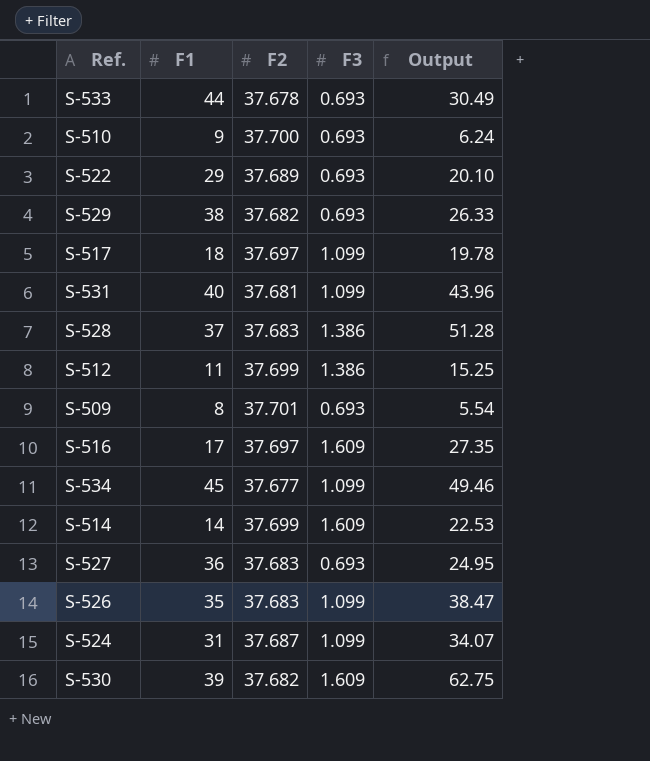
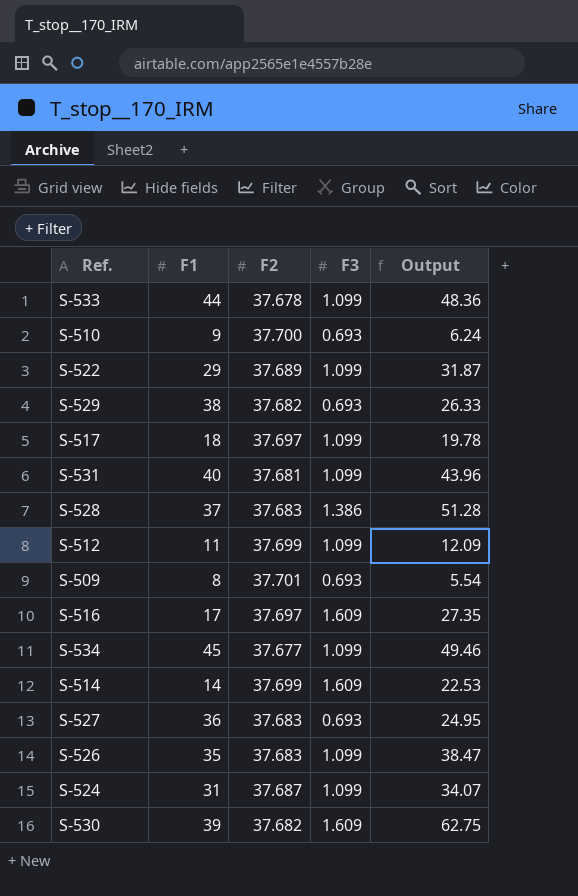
S-533 | F3: 0.693 -> 1.099
S-533 | Output: 30.49 -> 48.36
S-522 | F3: 0.693 -> 1.099
S-522 | Output: 20.10 -> 31.87
S-512 | F3: 1.386 -> 1.099
S-512 | Output: 15.25 -> 12.09

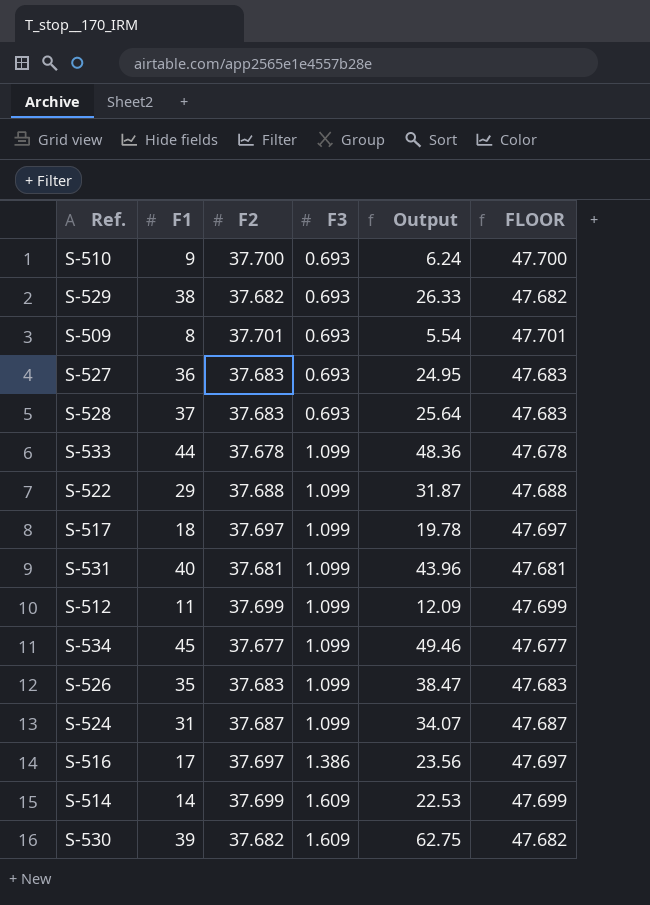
row order: none -> F3 ascending
column FLOOR | formula: none -> [F2] + 10
S-528 | F3: 1.386 -> 0.693
S-528 | Output: 51.28 -> 25.64
S-522 | F2: 37.689 -> 37.688
S-516 | F3: 1.609 -> 1.386
S-516 | Output: 27.35 -> 23.56

